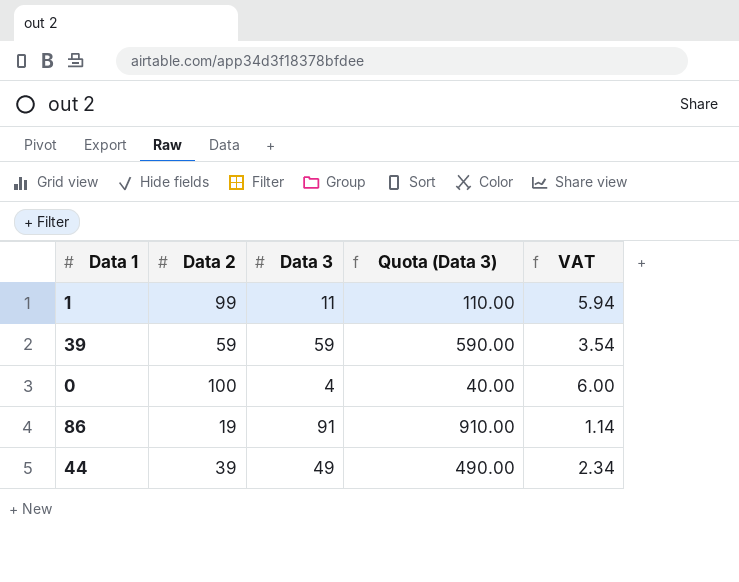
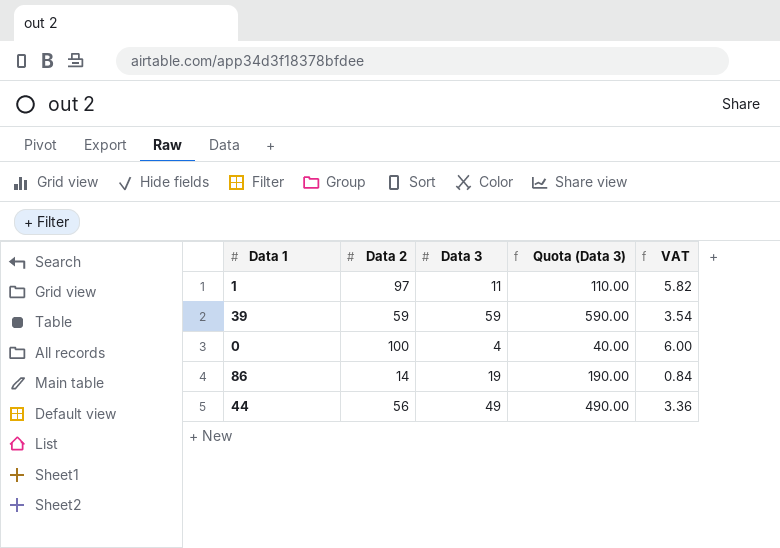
1 | Data 2: 99 -> 97
1 | VAT: 5.94 -> 5.82
86 | Data 2: 19 -> 14
86 | Data 3: 91 -> 19
86 | Quota (Data 3): 910.00 -> 190.00
86 | VAT: 1.14 -> 0.84
44 | Data 2: 39 -> 56
44 | VAT: 2.34 -> 3.36

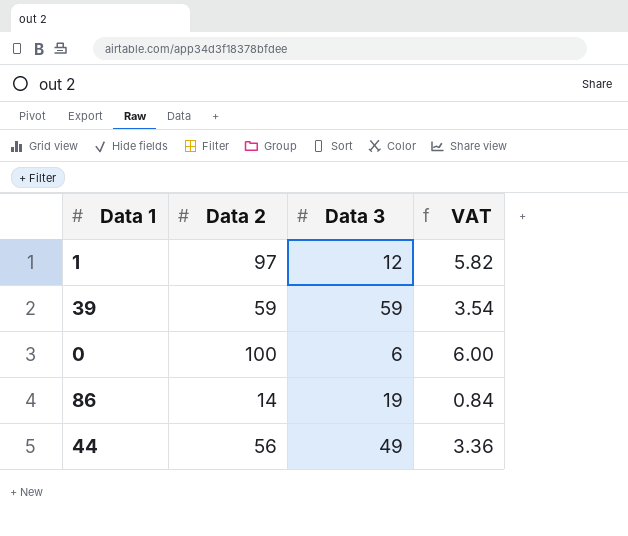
column Quota (Data 3) | formula: [Data 3] * 10 -> none
1 | Data 3: 11 -> 12
0 | Data 3: 4 -> 6

